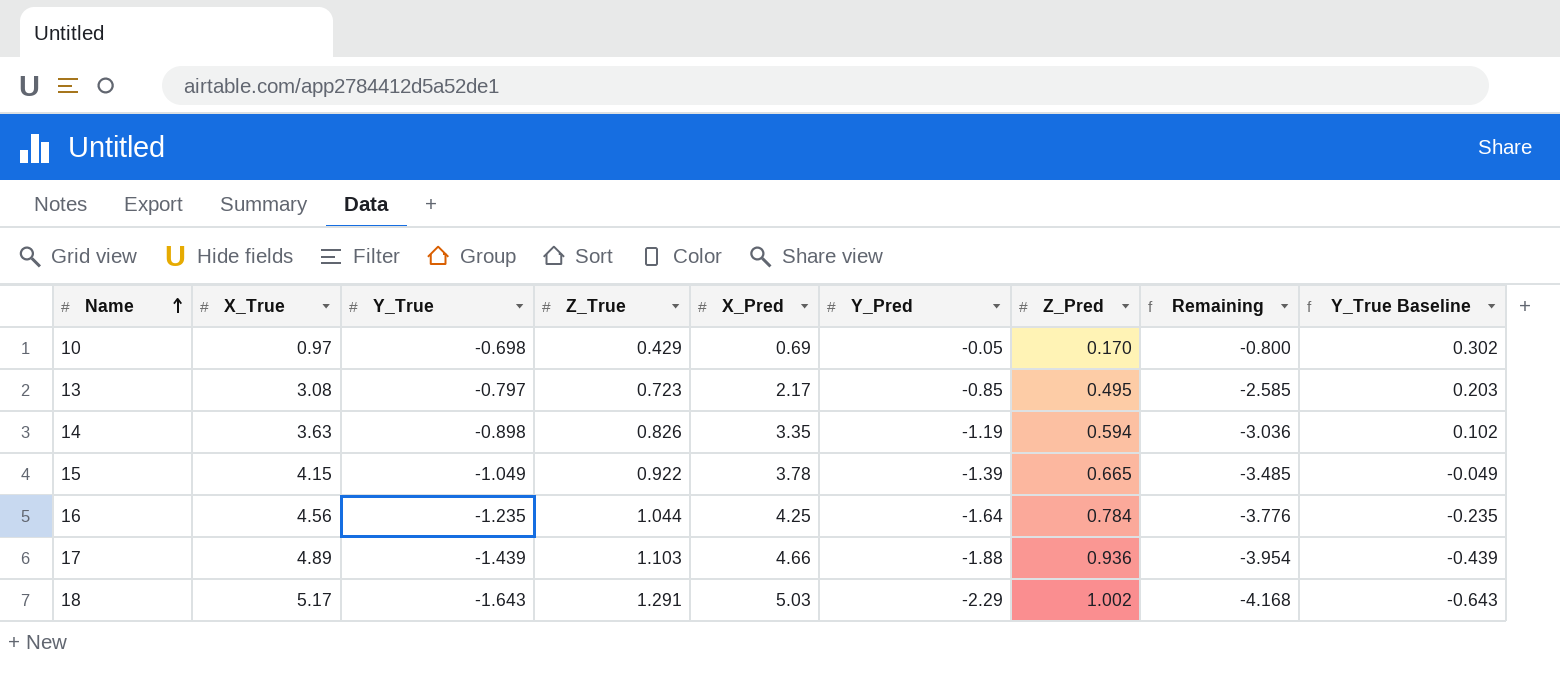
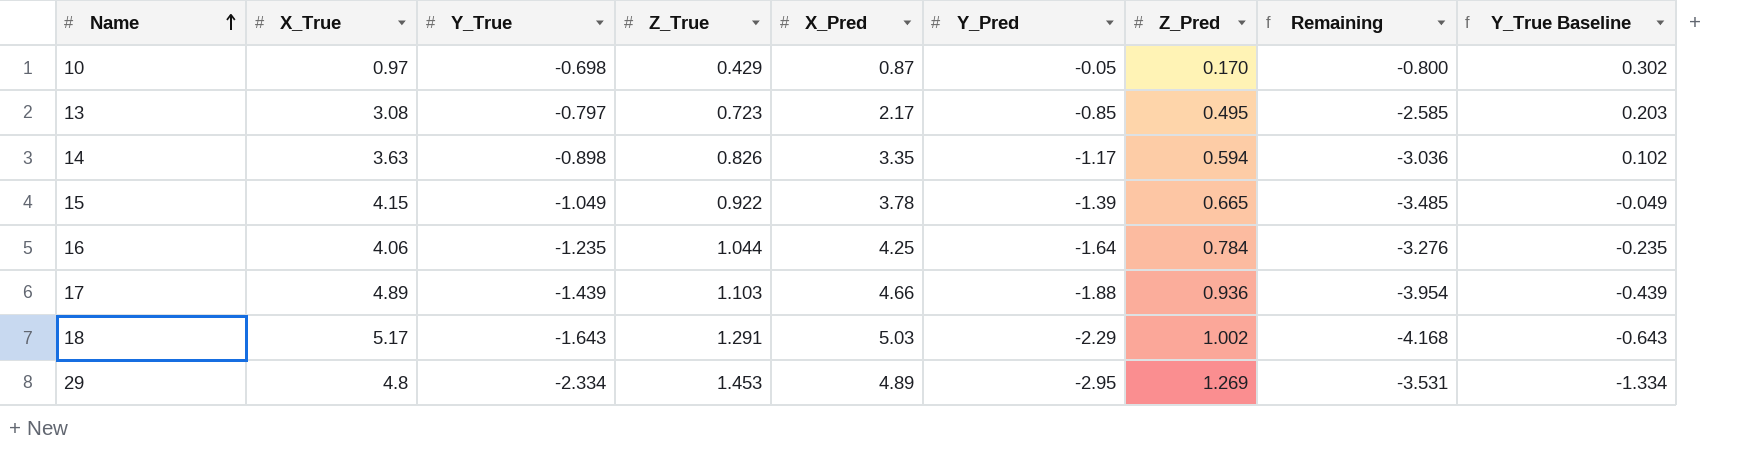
10 | X_Pred: 0.69 -> 0.87
14 | Y_Pred: -1.19 -> -1.17
16 | X_True: 4.56 -> 4.06
16 | Remaining: -3.776 -> -3.276
row 29: none -> 4.8 | -2.334 | 1.453 | 4.89 | -2.95 | 1.269 | -3.531 | -1.334

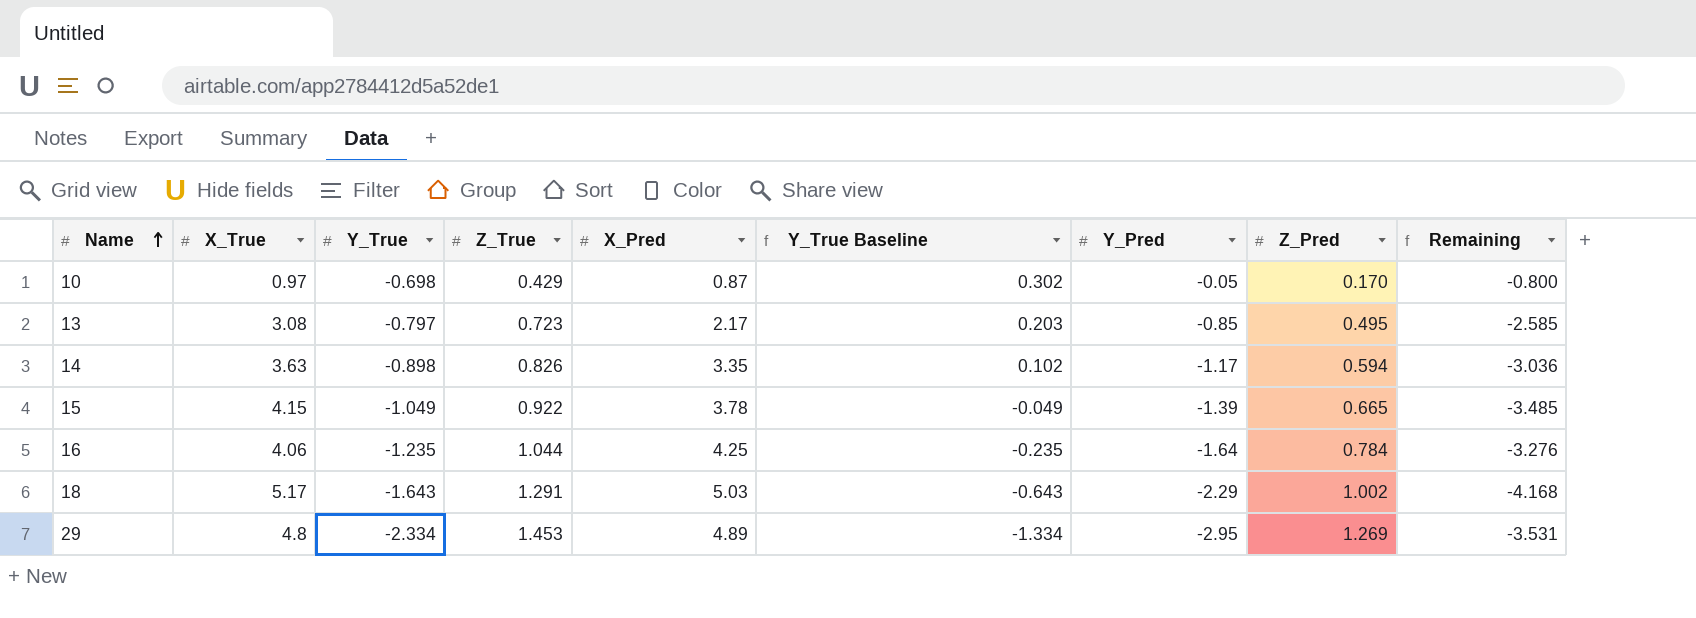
column Y_True Baseline | position: 9 -> 6
row 17: 4.89 | -1.439 | 1.103 | 4.66 | -1.88 | 0.936 | -3.954 | -0.439 -> none

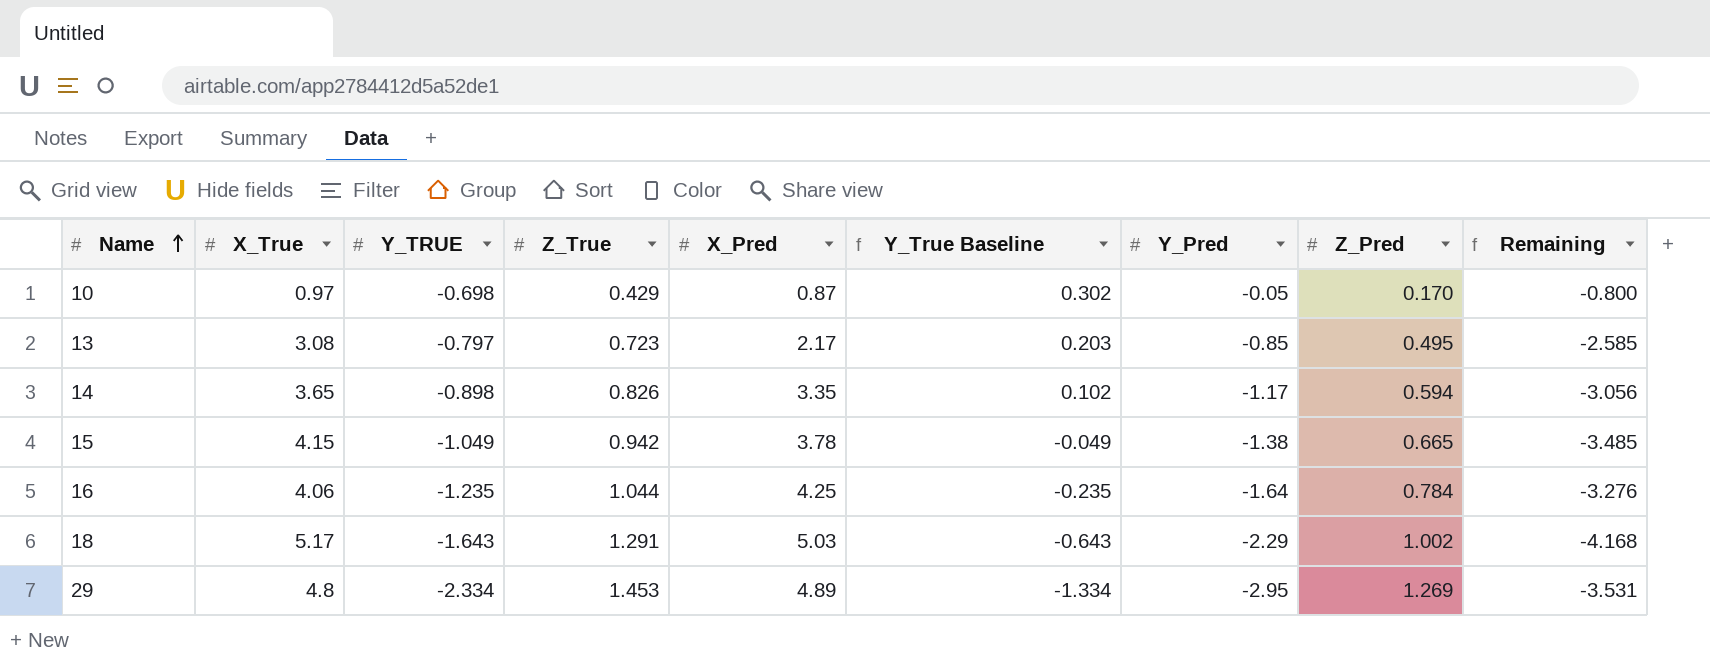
column name: Y_True -> Y_TRUE
14 | X_True: 3.63 -> 3.65
14 | Remaining: -3.036 -> -3.056
15 | Z_True: 0.922 -> 0.942
15 | Y_Pred: -1.39 -> -1.38

